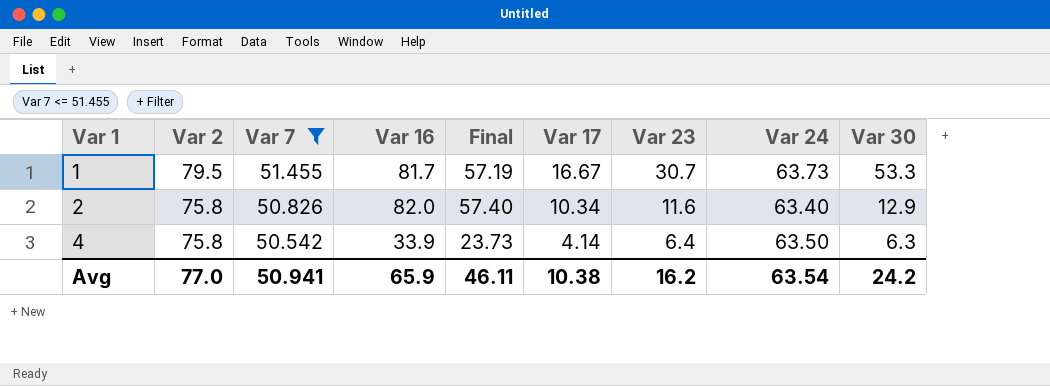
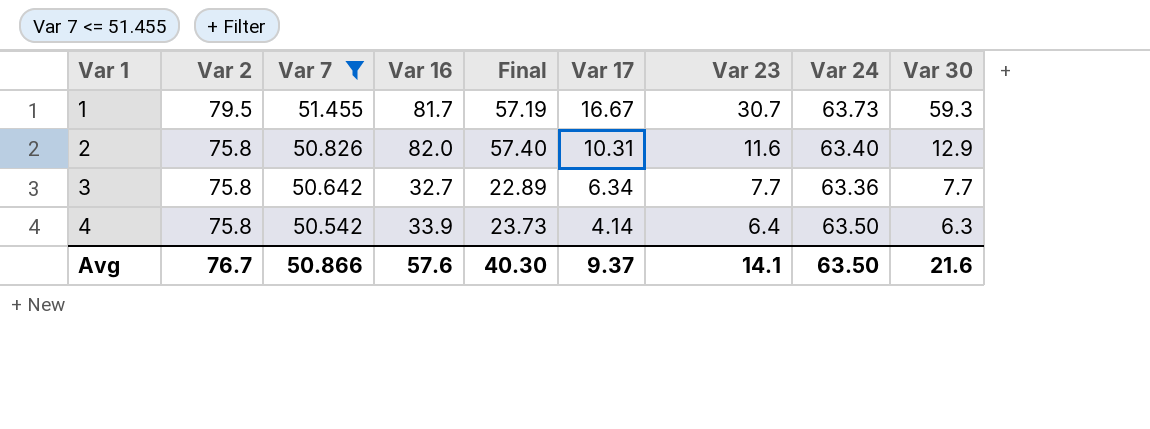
1 | Var 30: 53.3 -> 59.3
2 | Var 17: 10.34 -> 10.31
row 3: none -> 75.8 | 50.642 | 32.7 | 22.89 | 6.34 | 7.7 | 63.36 | 7.7
Avg | Var 2: 77.0 -> 76.7
Avg | Var 7: 50.941 -> 50.866
Avg | Var 16: 65.9 -> 57.6
Avg | Final: 46.11 -> 40.30
Avg | Var 17: 10.38 -> 9.37
Avg | Var 23: 16.2 -> 14.1
Avg | Var 24: 63.54 -> 63.50
Avg | Var 30: 24.2 -> 21.6

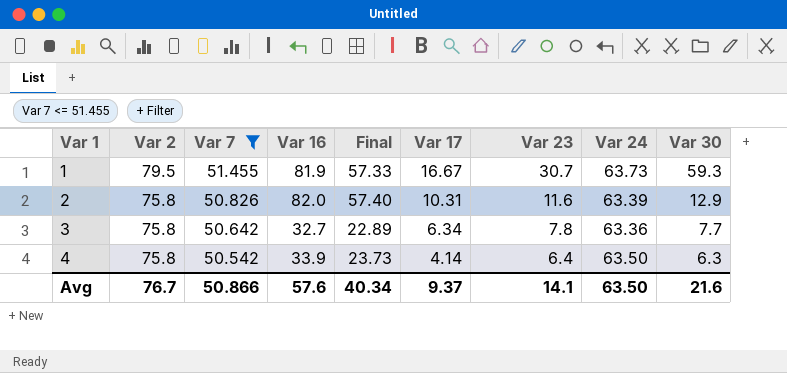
1 | Var 16: 81.7 -> 81.9
1 | Final: 57.19 -> 57.33
2 | Var 24: 63.40 -> 63.39
3 | Var 23: 7.7 -> 7.8
Avg | Final: 40.30 -> 40.34

